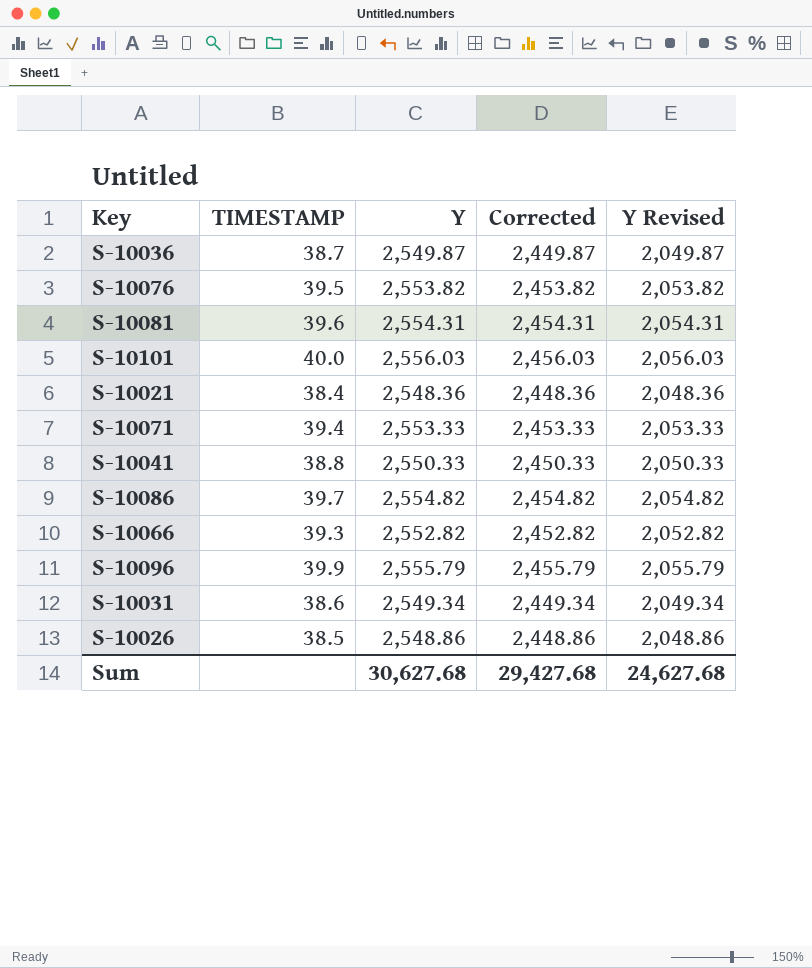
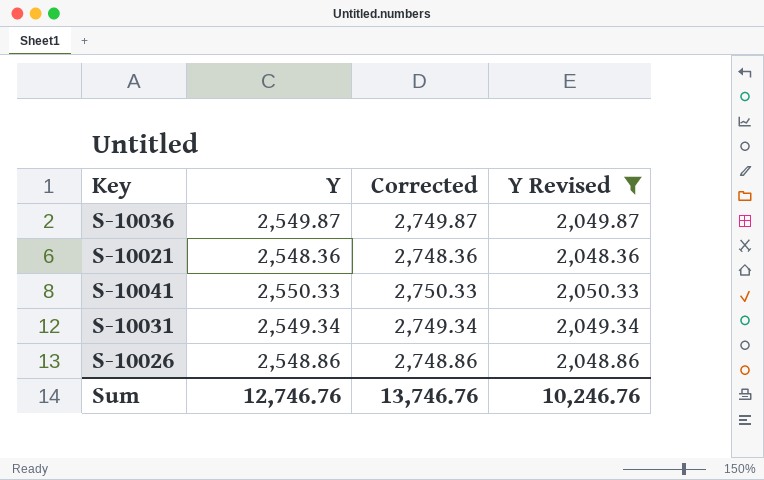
filter: none -> Y Revised <= 2,050.33
column TIMESTAMP | position: 2 -> none
column Corrected | formula: [Y] - 100 -> [Y] + 200
Sum | Y: 30,627.68 -> 12,746.76
Sum | Corrected: 29,427.68 -> 13,746.76
Sum | Y Revised: 24,627.68 -> 10,246.76

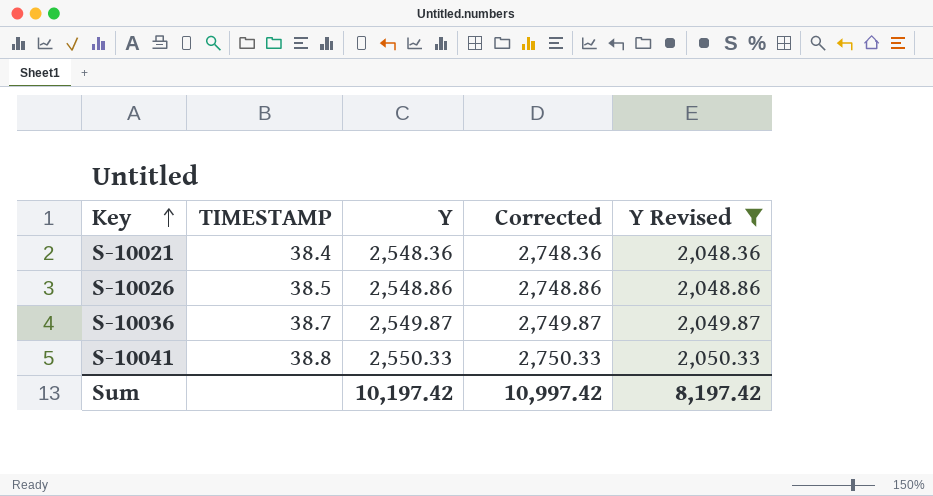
row order: none -> Key ascending
column TIMESTAMP | position: none -> 2
row S-10031: 2,549.34 | 2,749.34 | 2,049.34 -> none
Sum | Y: 12,746.76 -> 10,197.42
Sum | Corrected: 13,746.76 -> 10,997.42
Sum | Y Revised: 10,246.76 -> 8,197.42

